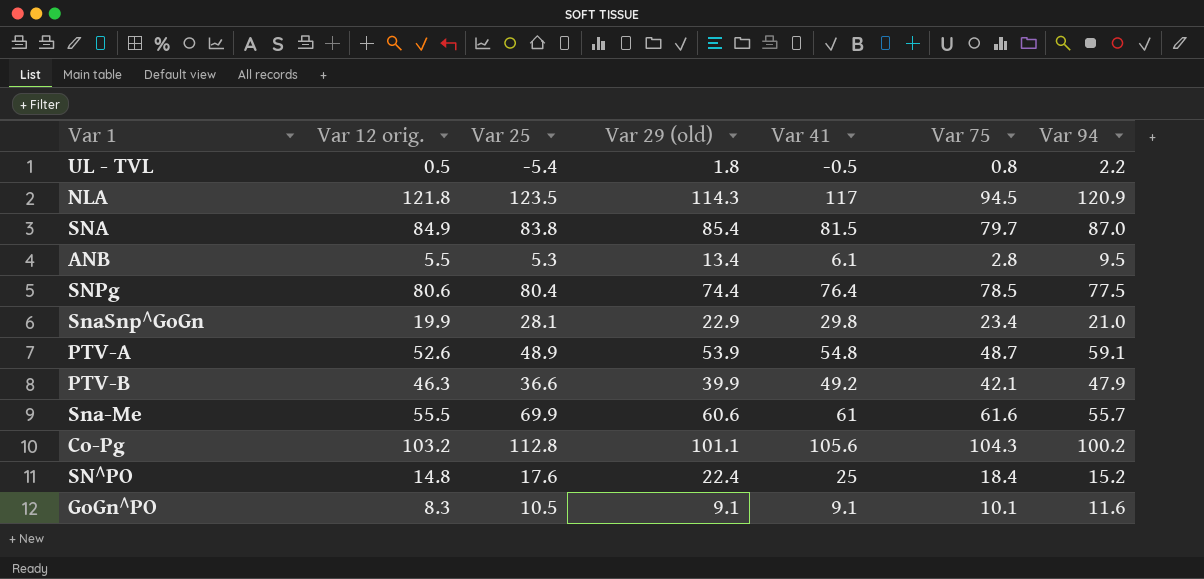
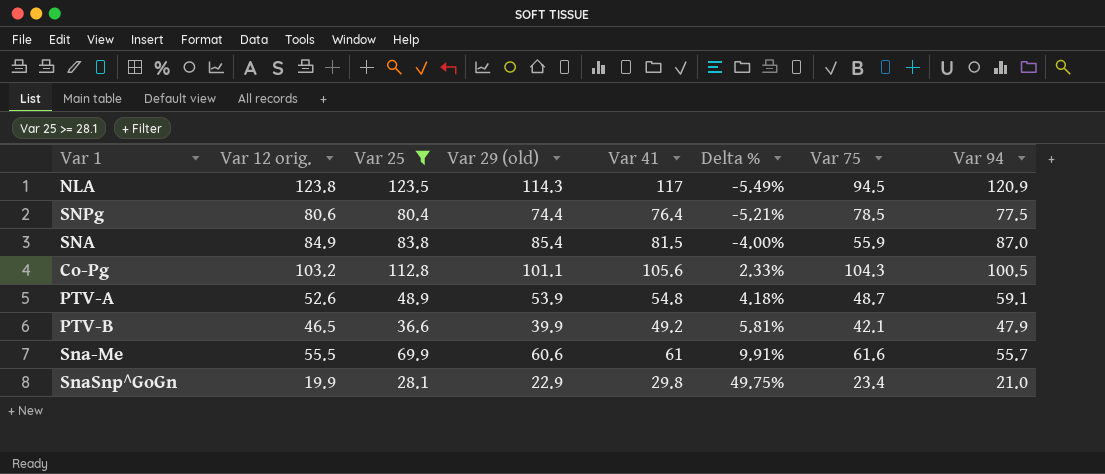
filter: none -> Var 25 >= 28.1
row order: none -> Delta % ascending
column Delta % | formula: none -> ([Var 41] - [Var 12 orig.]) / [Var 12 orig.]
NLA | Var 12 orig.: 121.8 -> 123.8
SNA | Var 75: 79.7 -> 55.9
Co-Pg | Var 94: 100.2 -> 100.5
PTV-B | Var 12 orig.: 46.3 -> 46.5

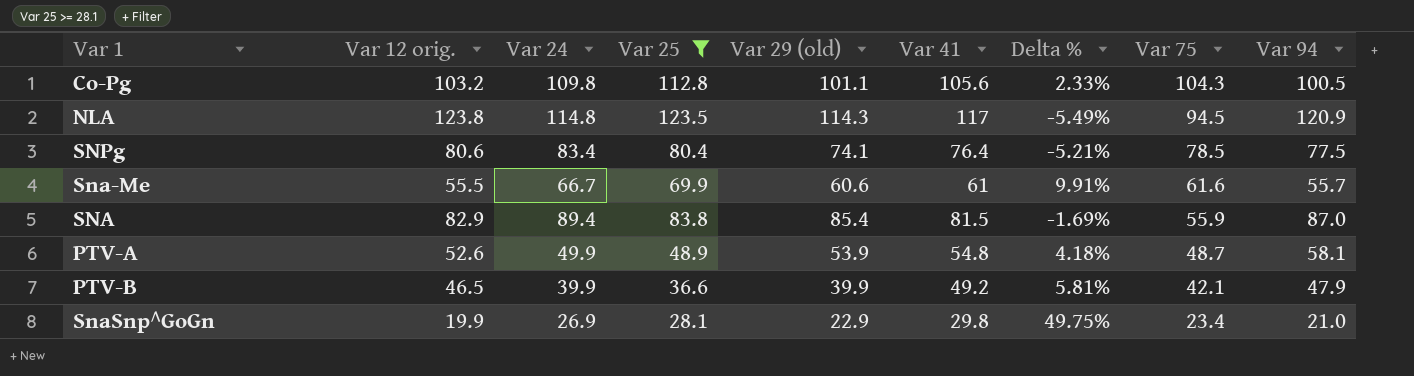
row order: Delta % ascending -> Var 75 descending
column Var 24 | position: none -> 3
SNPg | Var 29 (old): 74.4 -> 74.1
SNA | Var 12 orig.: 84.9 -> 82.9
SNA | Delta %: -4.00% -> -1.69%
PTV-A | Var 94: 59.1 -> 58.1

